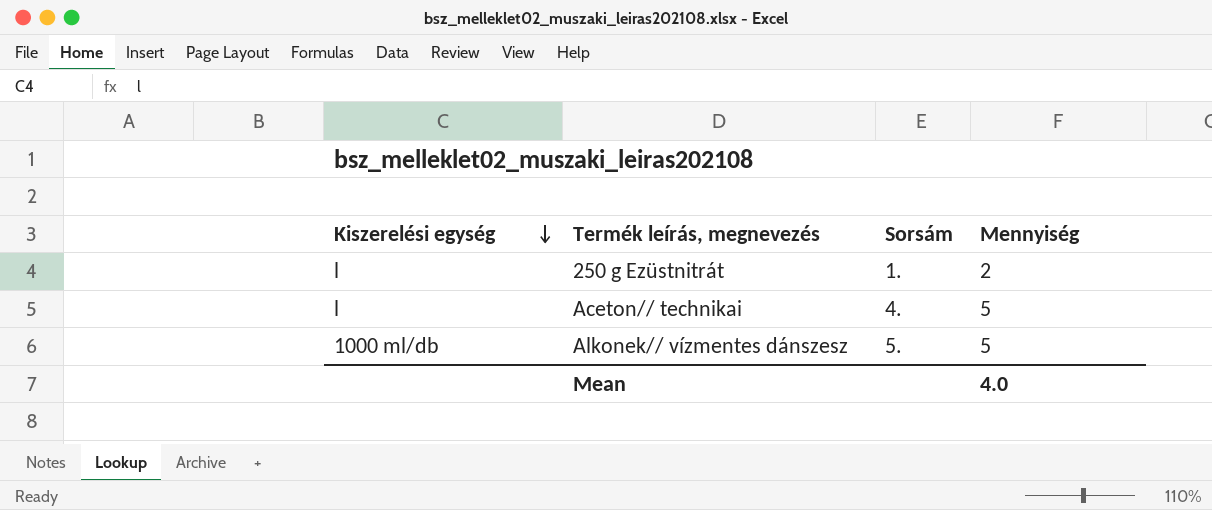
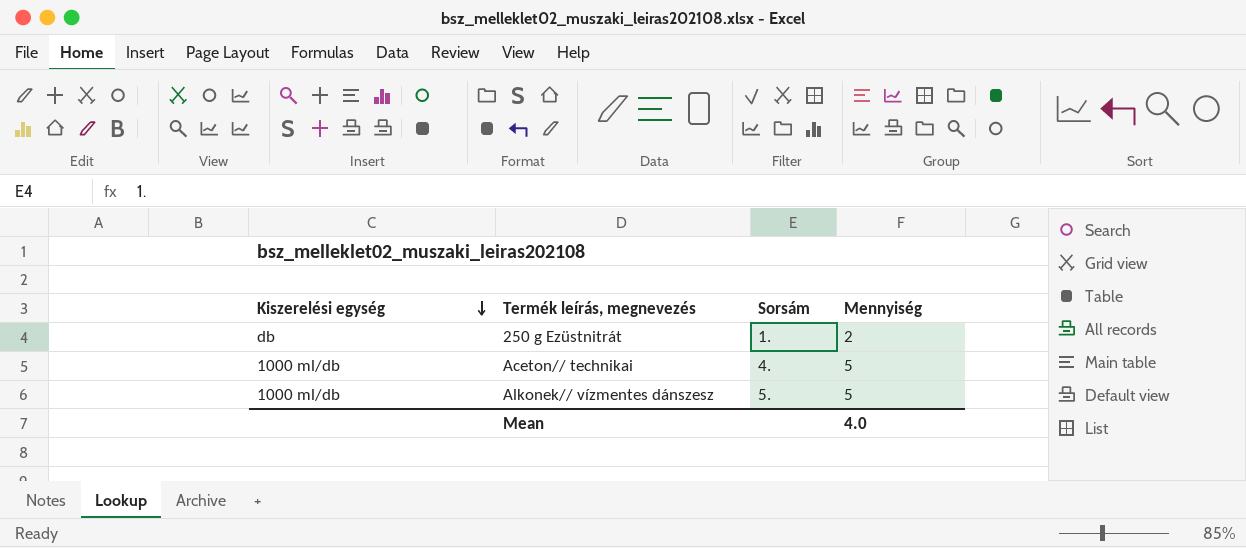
250 g Ezüstnitrát | Kiszerelési egység: l -> db
Aceton// technikai | Kiszerelési egység: l -> 1000 ml/db

